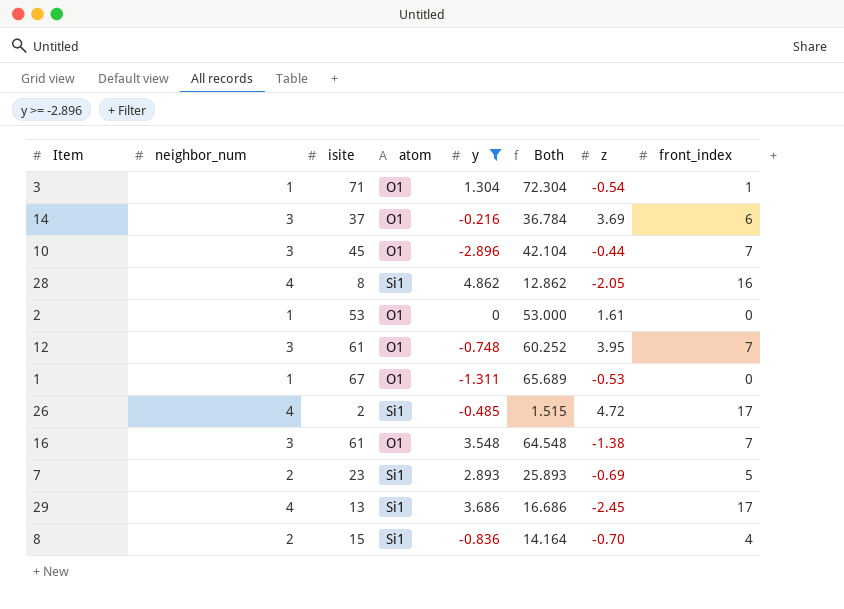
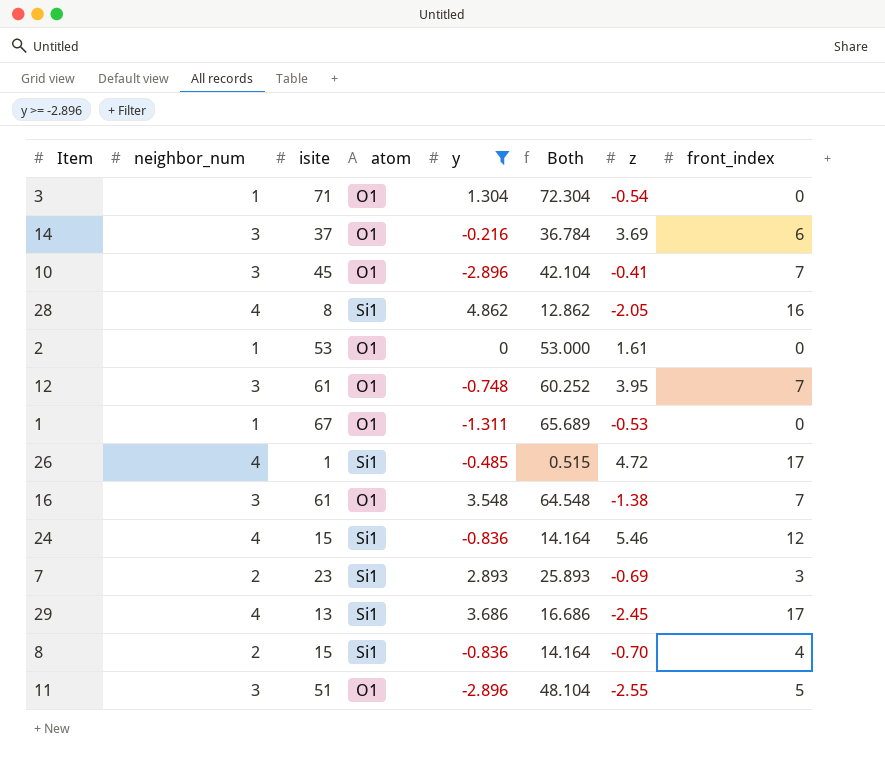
3 | front_index: 1 -> 0
10 | z: -0.44 -> -0.41
26 | isite: 2 -> 1
26 | Both: 1.515 -> 0.515
row 24: none -> 4 | 15 | Si1 | -0.836 | 14.164 | 5.46 | 12
7 | front_index: 5 -> 3
row 11: none -> 3 | 51 | O1 | -2.896 | 48.104 | -2.55 | 5

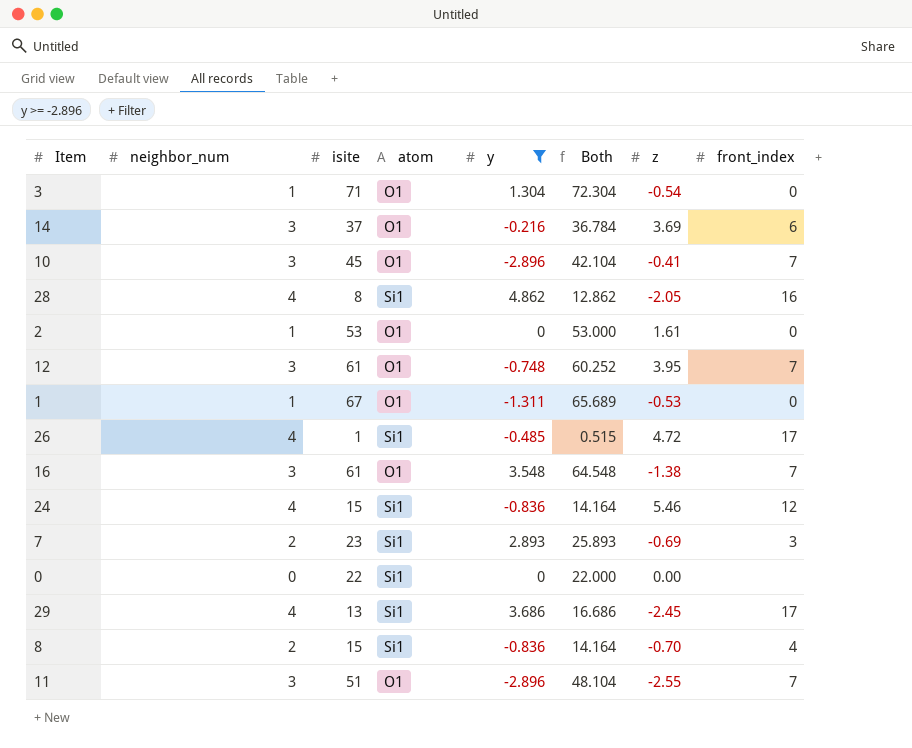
row 0: none -> 0 | 22 | Si1 | 0 | 22.000 | 0.00 | none
11 | front_index: 5 -> 7

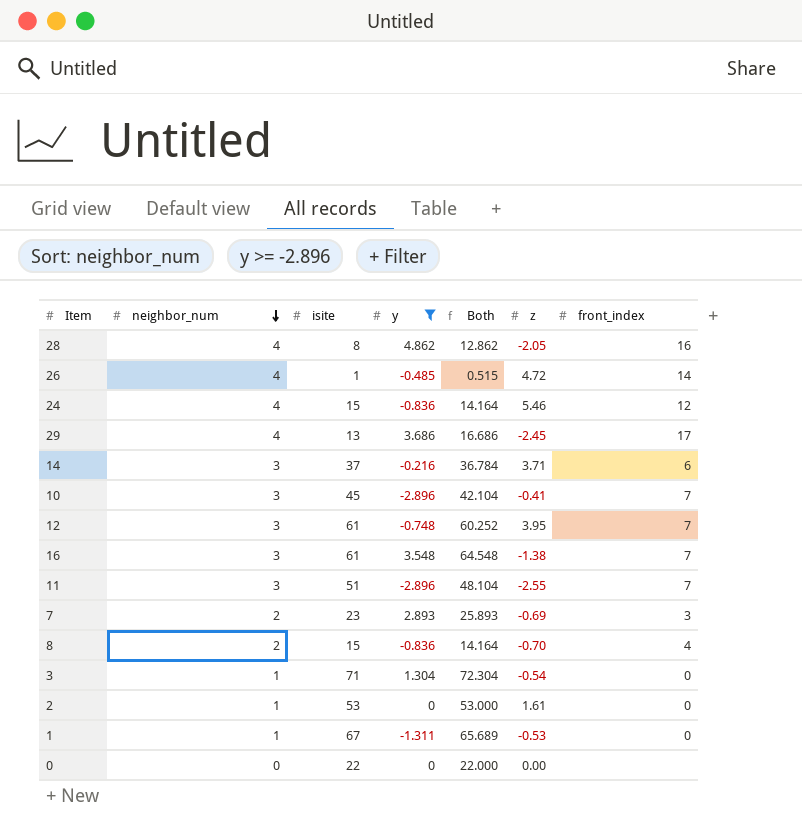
row order: none -> neighbor_num descending
column atom | position: 4 -> none
26 | front_index: 17 -> 14
14 | z: 3.69 -> 3.71

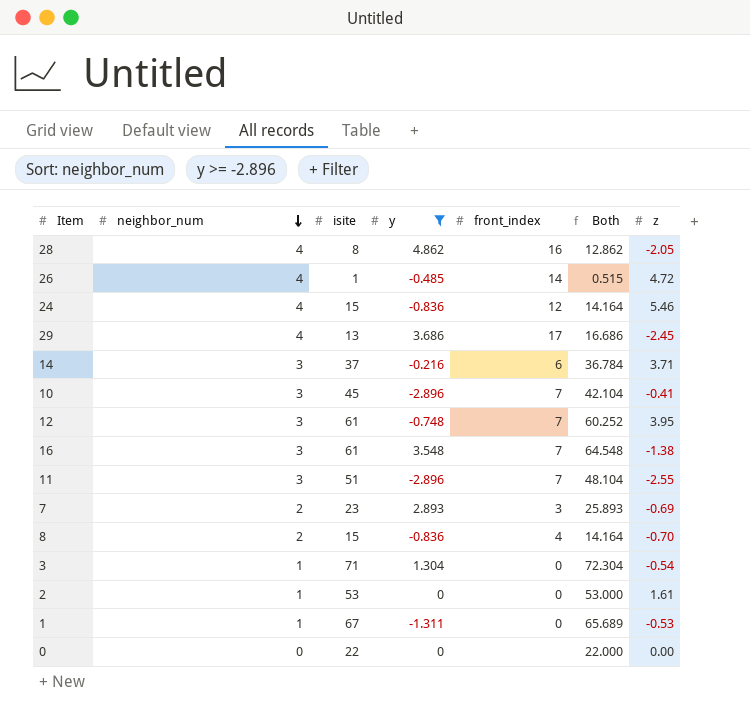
column front_index | position: 7 -> 5

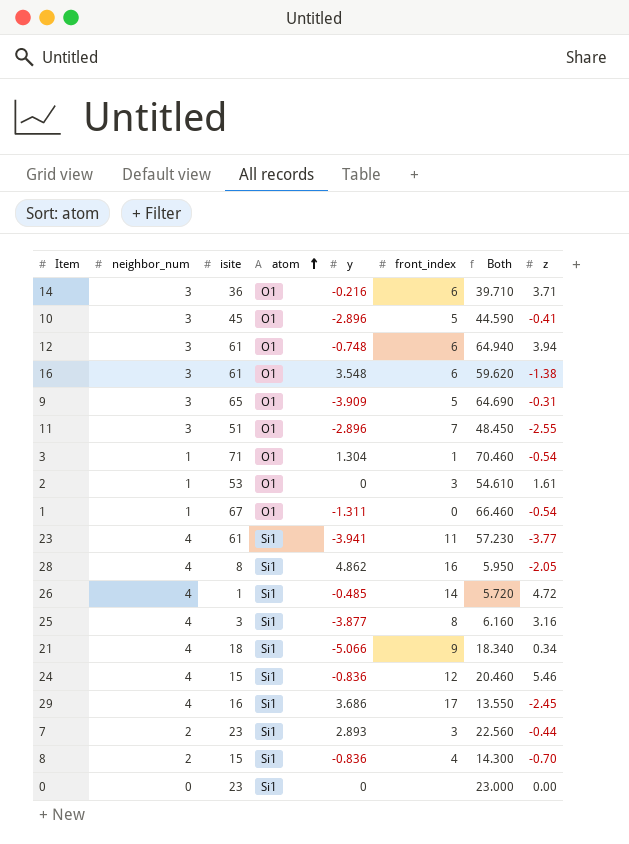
filter: y >= -2.896 -> none
row order: neighbor_num descending -> atom ascending
column atom | position: none -> 4
column Both | formula: [isite] + [y] -> [isite] + [z]
14 | isite: 37 -> 36
10 | front_index: 7 -> 5
12 | front_index: 7 -> 6
12 | z: 3.95 -> 3.94
16 | front_index: 7 -> 6
3 | front_index: 0 -> 1
2 | front_index: 0 -> 3
1 | z: -0.53 -> -0.54
29 | isite: 13 -> 16
7 | z: -0.69 -> -0.44
0 | isite: 22 -> 23

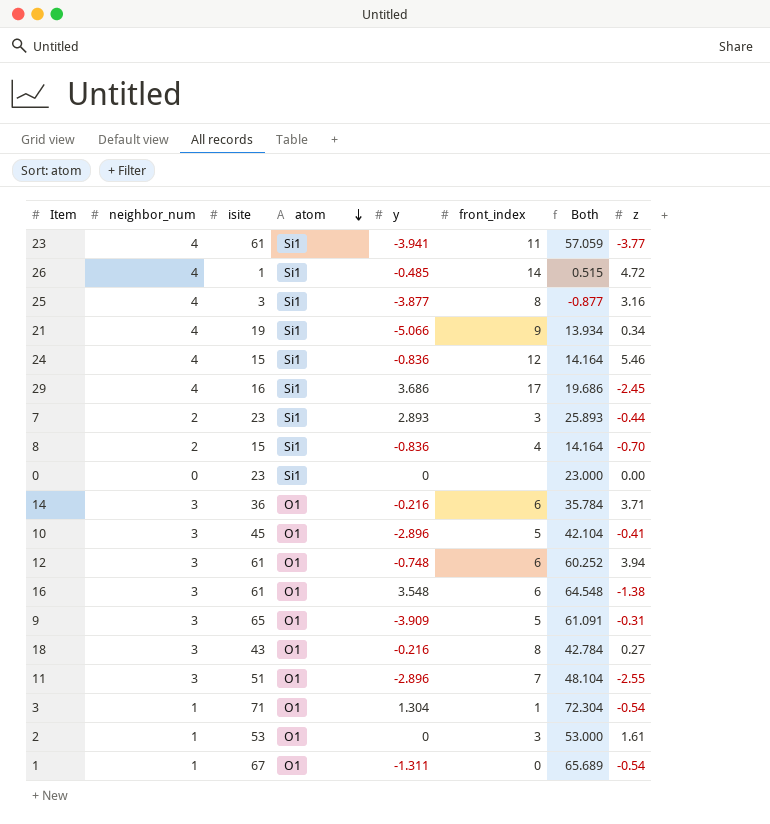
row order: atom ascending -> atom descending
column Both | formula: [isite] + [z] -> [isite] + [y]
row 28: 4 | 8 | Si1 | 4.862 | 16 | 5.950 | -2.05 -> none
21 | isite: 18 -> 19
row 18: none -> 3 | 43 | O1 | -0.216 | 8 | 42.784 | 0.27

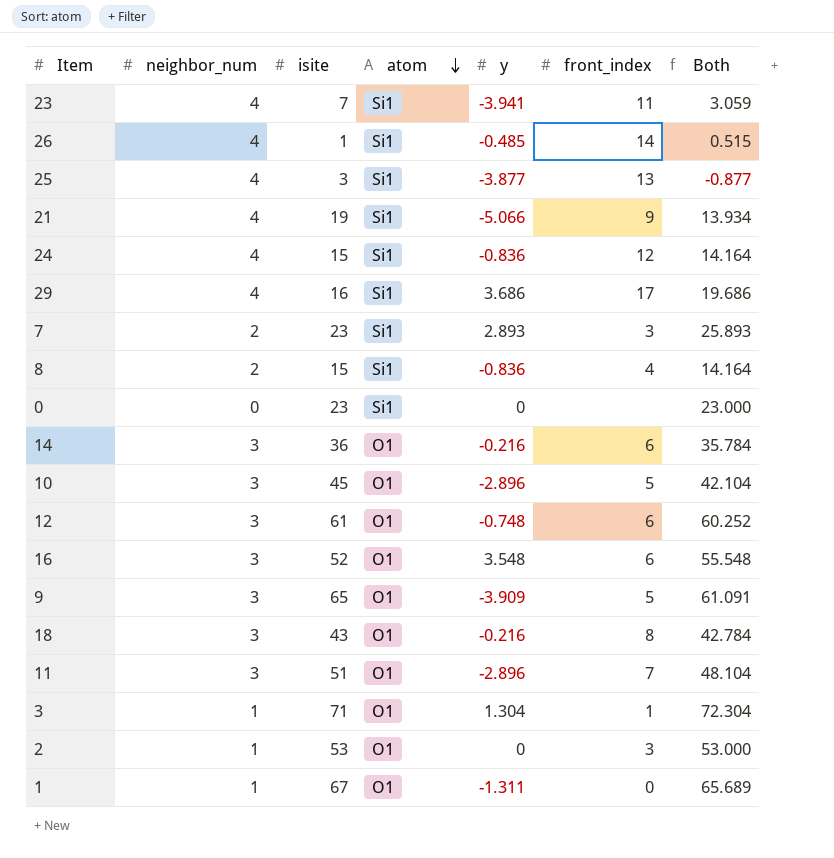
column z | position: 8 -> none
23 | isite: 61 -> 7
23 | Both: 57.059 -> 3.059
25 | front_index: 8 -> 13
16 | isite: 61 -> 52
16 | Both: 64.548 -> 55.548

